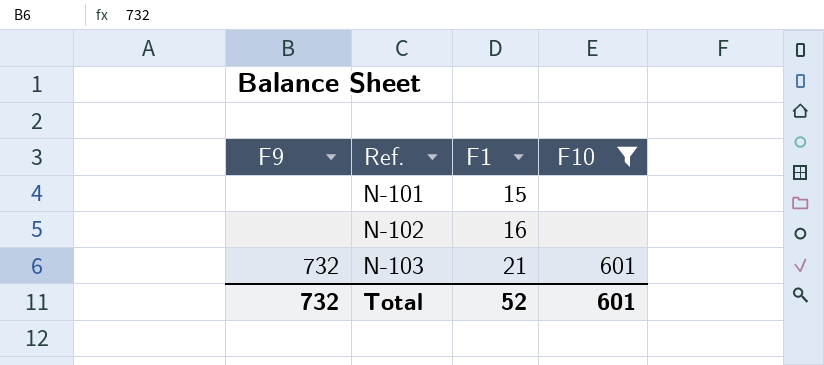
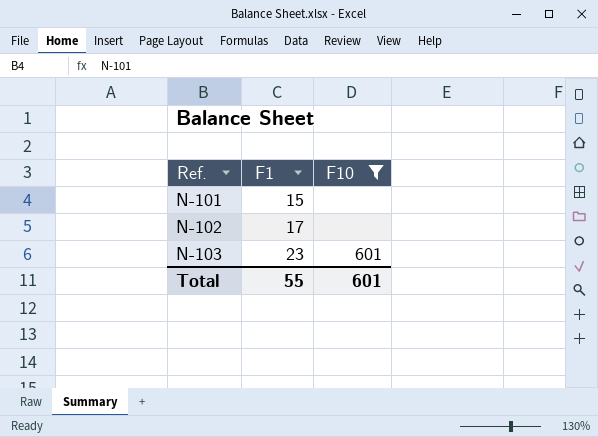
column F9 | position: 1 -> none
N-102 | F1: 16 -> 17
N-103 | F1: 21 -> 23
Total | F1: 52 -> 55

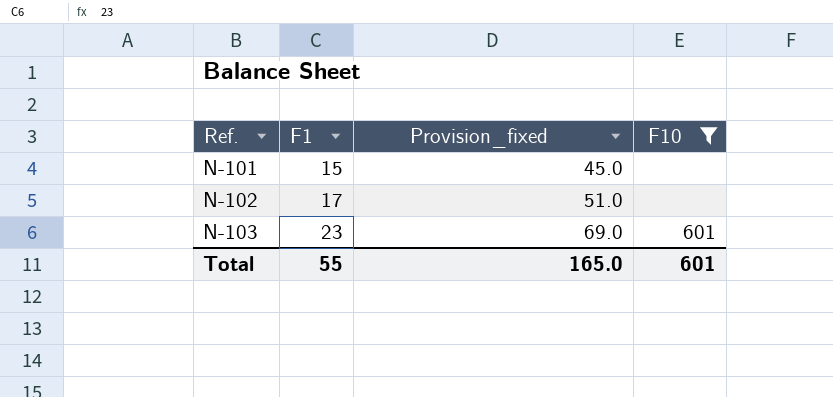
column Provision_fixed | formula: none -> [F1] * 3

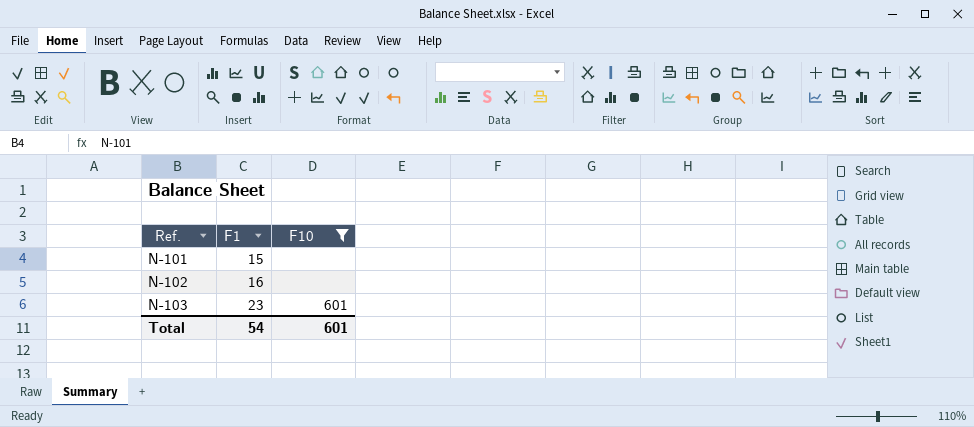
column Provision_fixed | formula: [F1] * 3 -> none
N-102 | F1: 17 -> 16
Total | F1: 55 -> 54

